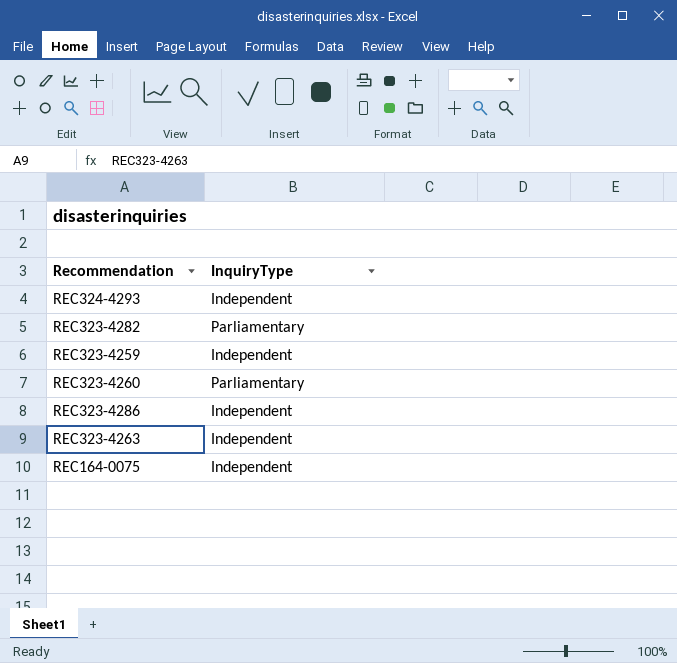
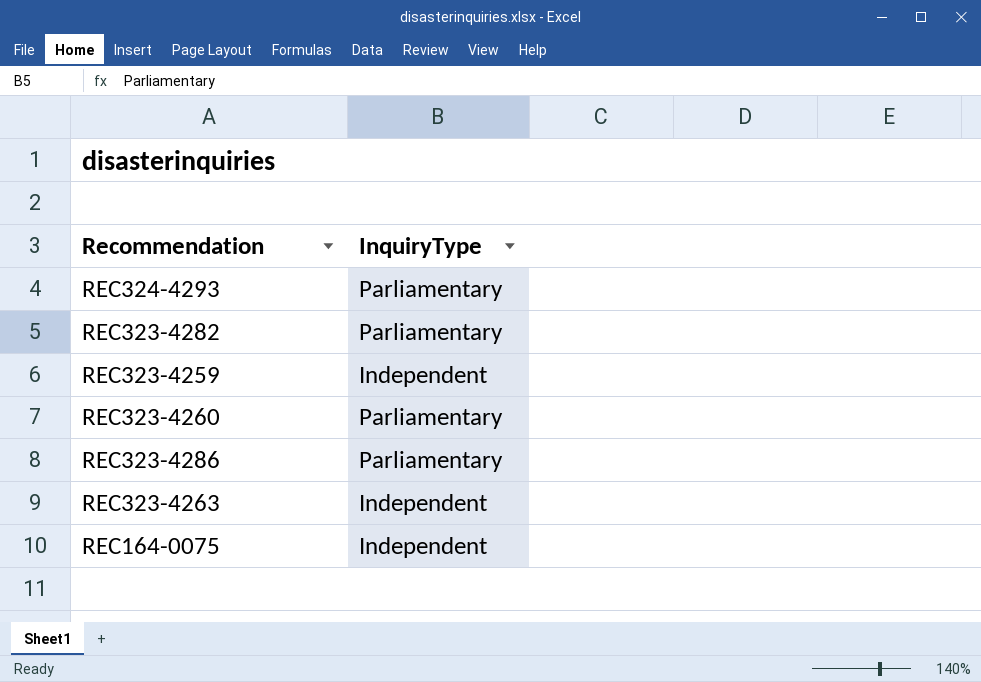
REC324-4293 | InquiryType: Independent -> Parliamentary
REC323-4286 | InquiryType: Independent -> Parliamentary

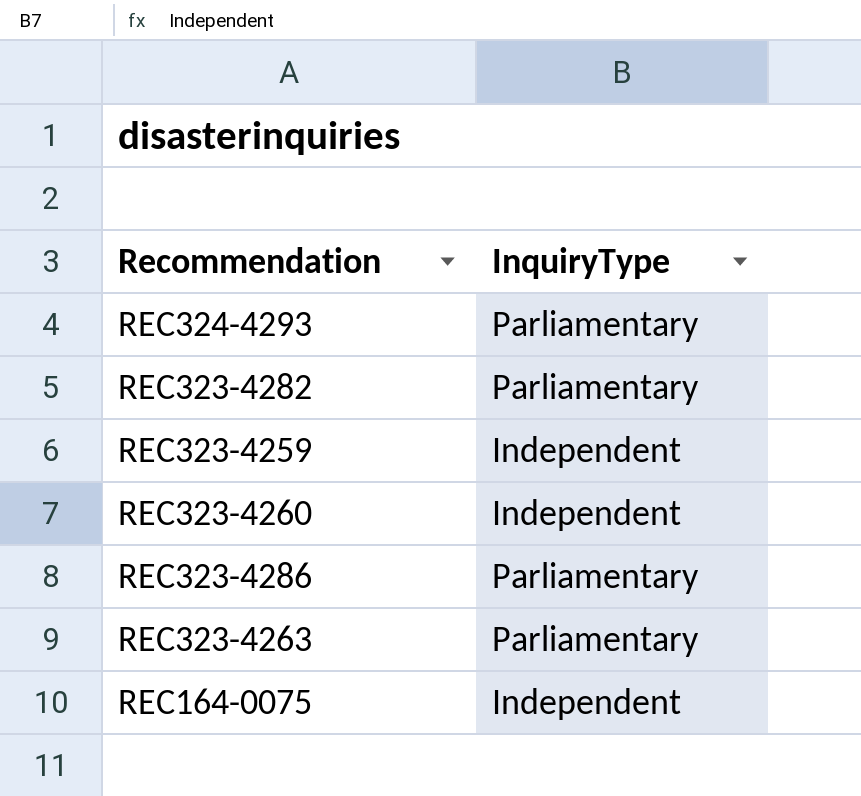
REC323-4260 | InquiryType: Parliamentary -> Independent
REC323-4263 | InquiryType: Independent -> Parliamentary

